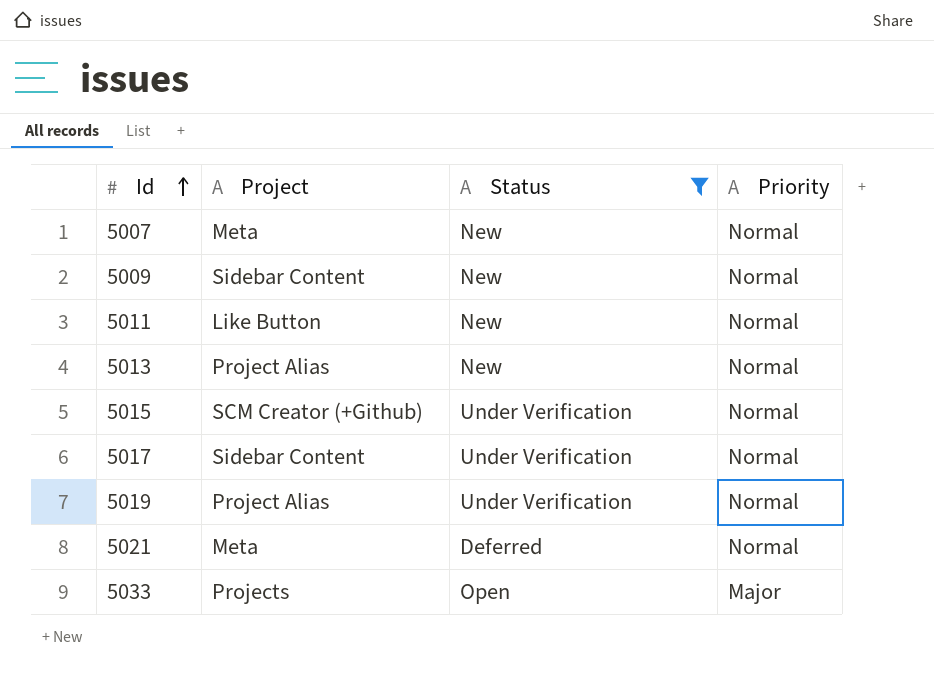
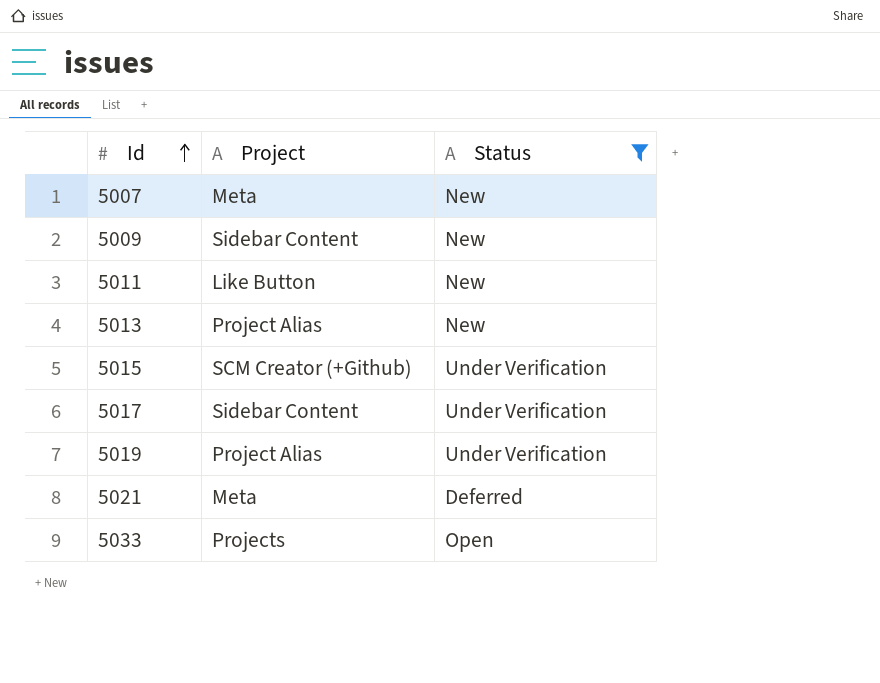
column Priority | position: 4 -> none

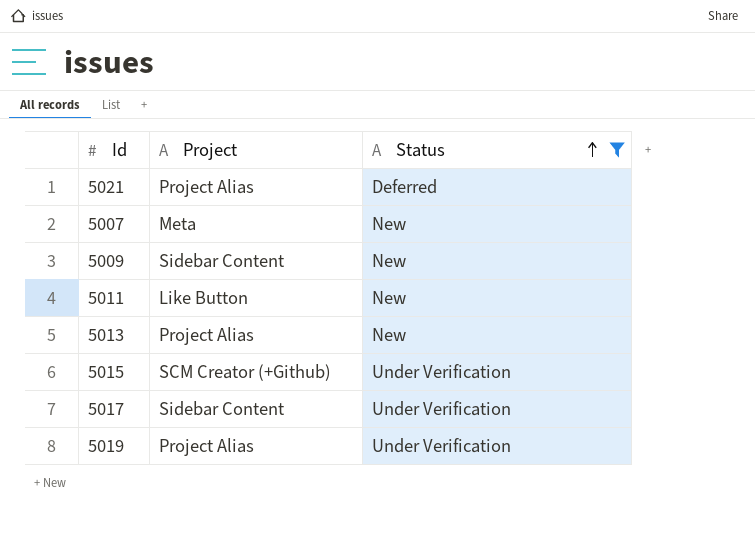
row order: Id ascending -> Status ascending
row 5033: Projects | Open -> none
5021 | Project: Meta -> Project Alias

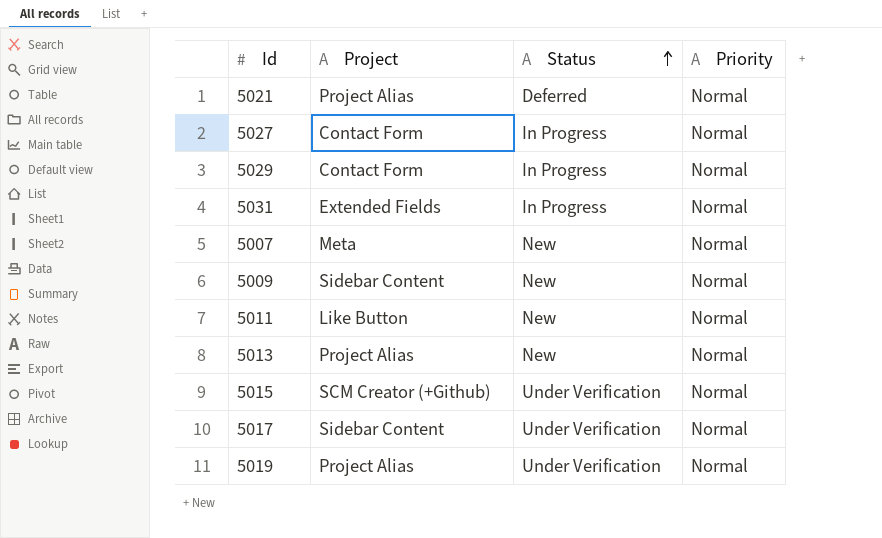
filter: Status != In Progress -> none
column Priority | position: none -> 4

